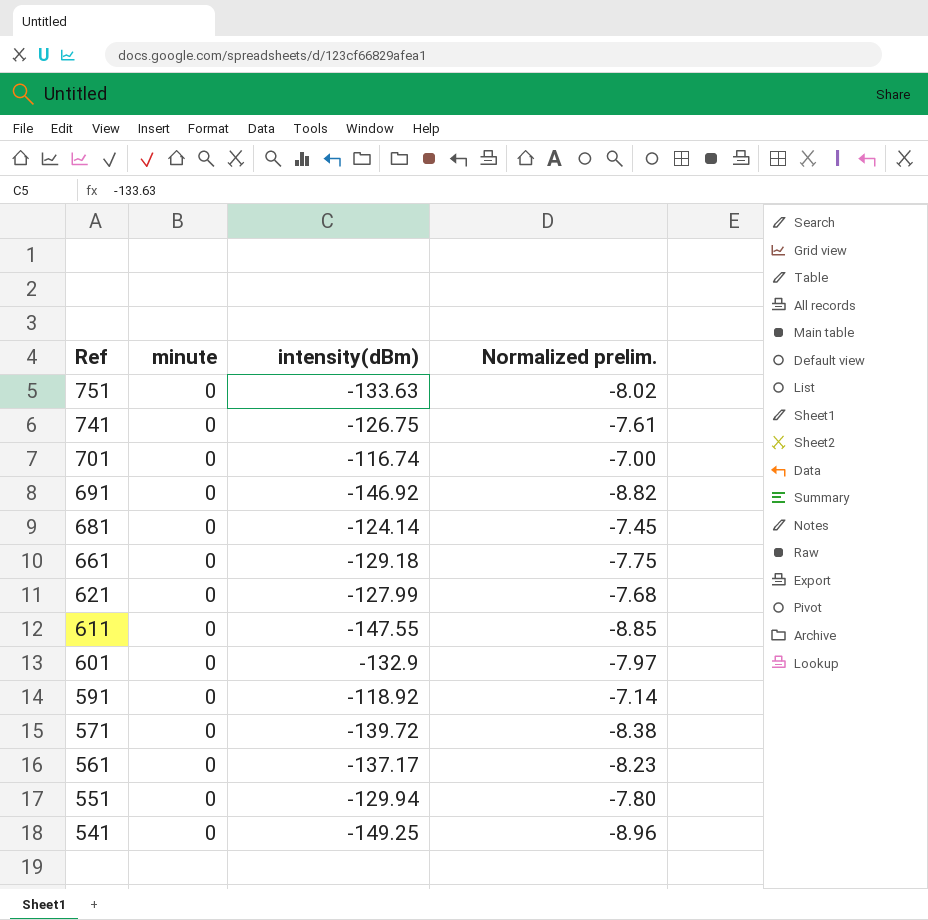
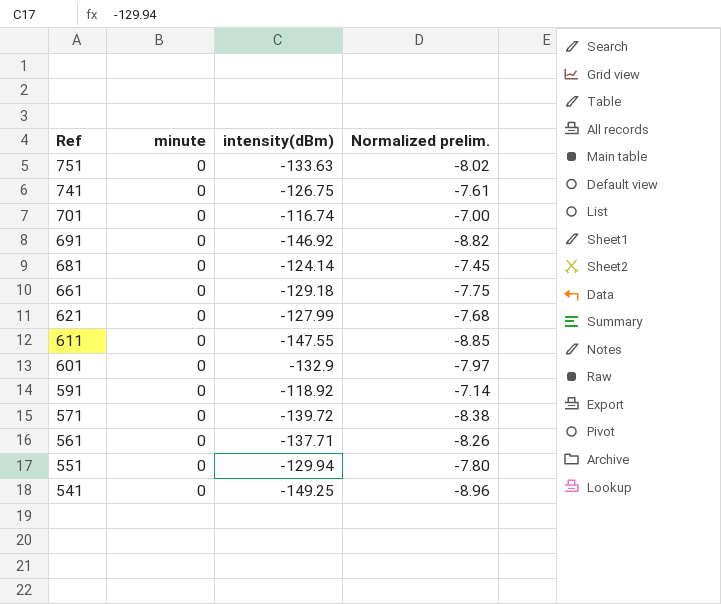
561 | intensity(dBm): -137.17 -> -137.71
561 | Normalized prelim.: -8.23 -> -8.26

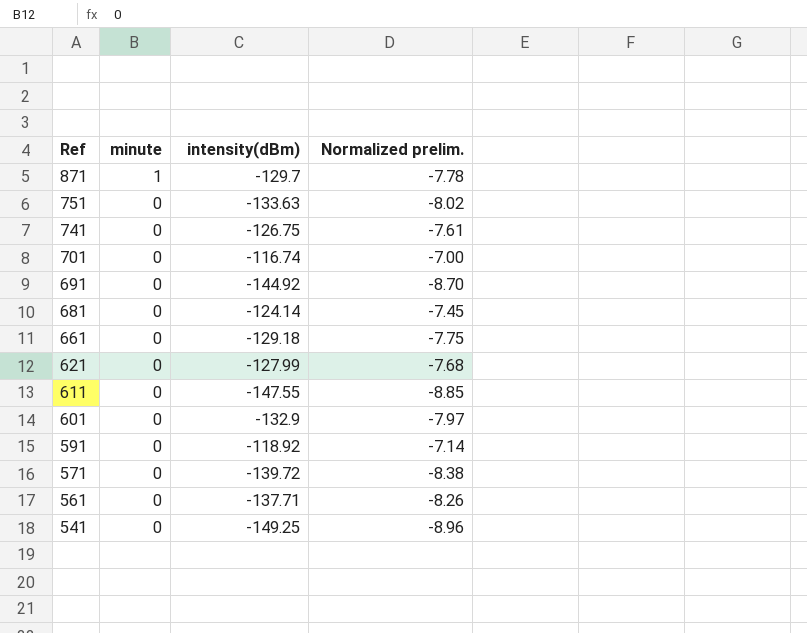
row 551: 0 | -129.94 | -7.80 -> none
row 871: none -> 1 | -129.7 | -7.78
691 | intensity(dBm): -146.92 -> -144.92
691 | Normalized prelim.: -8.82 -> -8.70

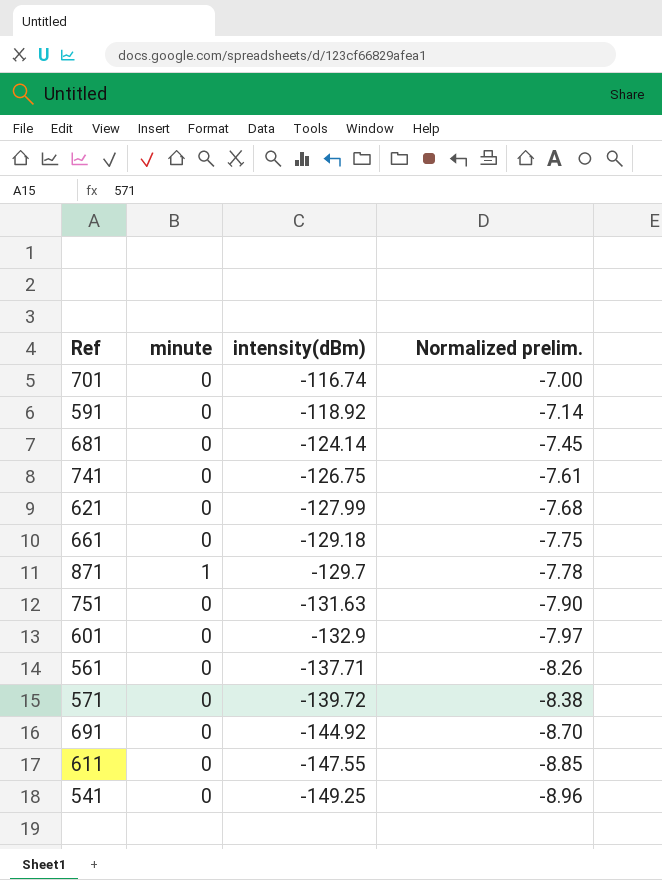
row order: Ref descending -> intensity(dBm) descending
751 | intensity(dBm): -133.63 -> -131.63
751 | Normalized prelim.: -8.02 -> -7.90

